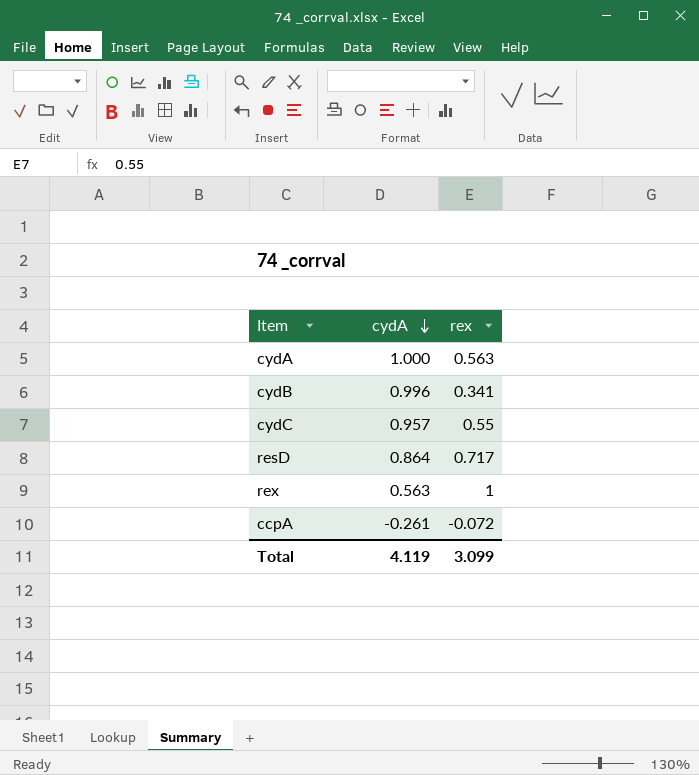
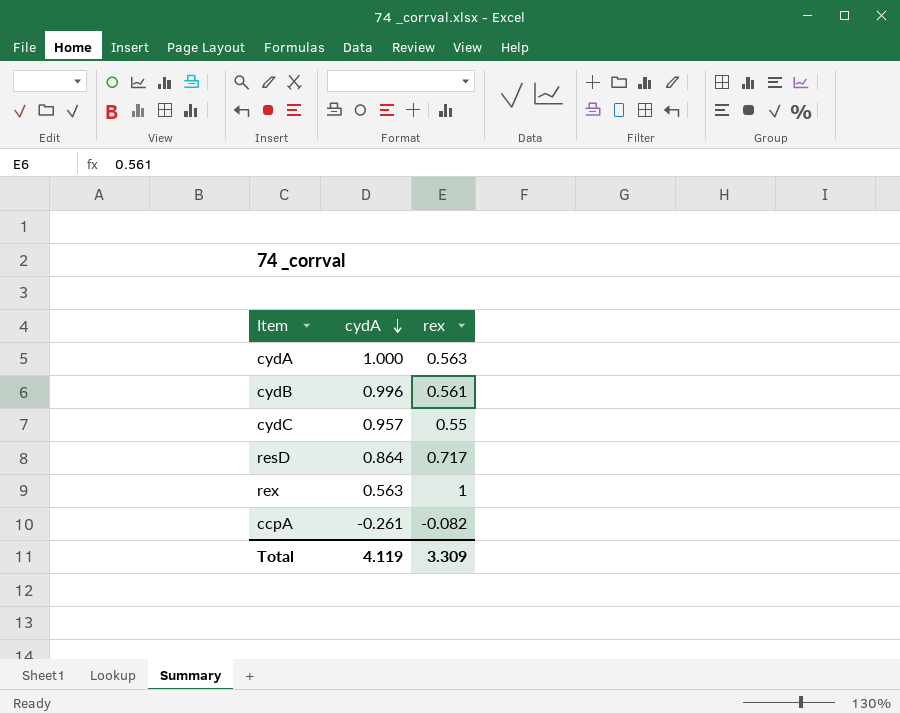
cydB | rex: 0.341 -> 0.561
ccpA | rex: -0.072 -> -0.082
Total | rex: 3.099 -> 3.309

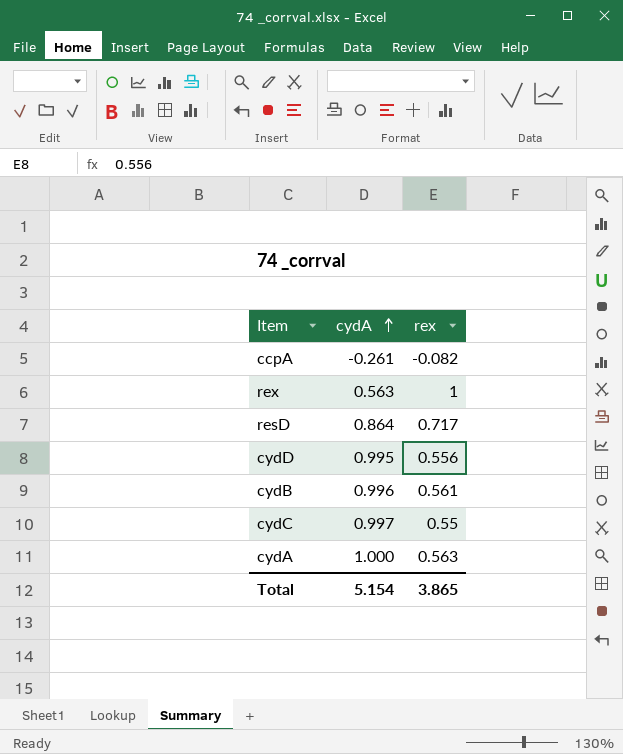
row order: cydA descending -> cydA ascending
row cydD: none -> 0.995 | 0.556
cydC | cydA: 0.957 -> 0.997
Total | cydA: 4.119 -> 5.154
Total | rex: 3.309 -> 3.865

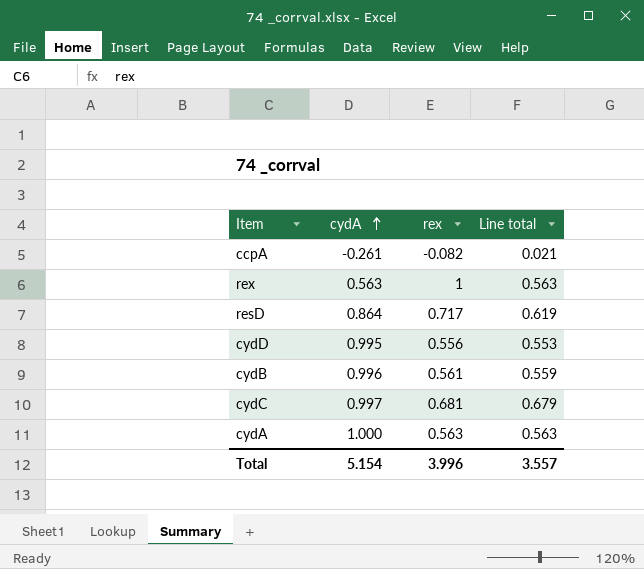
column Line total | formula: none -> [cydA] * [rex]
cydC | rex: 0.55 -> 0.681
Total | rex: 3.865 -> 3.996

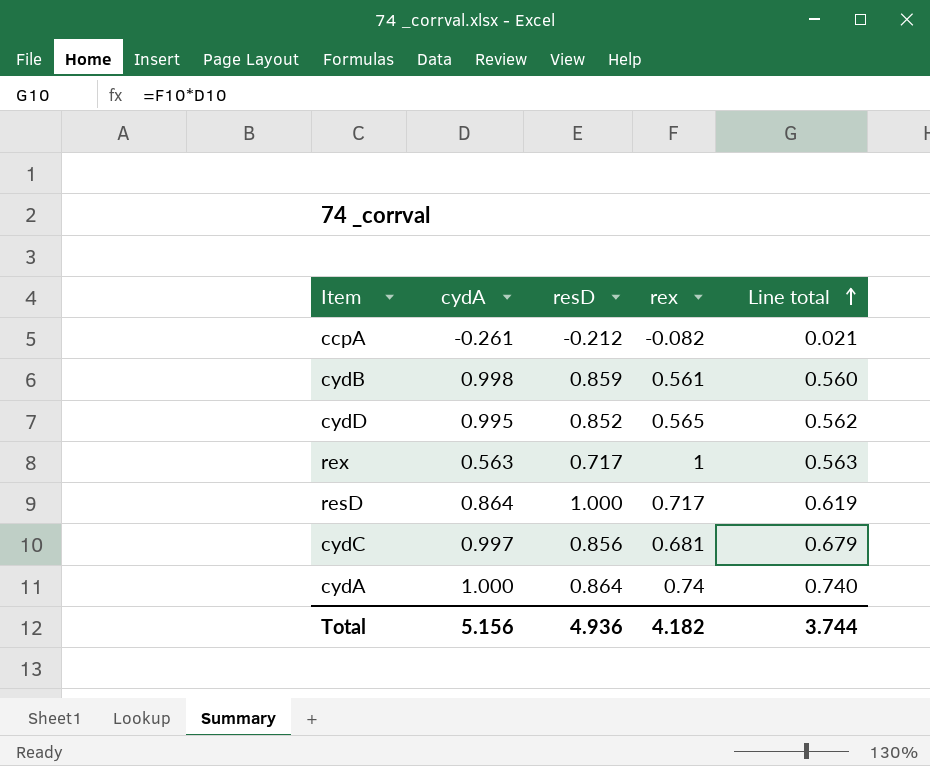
row order: cydA ascending -> Line total ascending
column resD | position: none -> 3
cydB | cydA: 0.996 -> 0.998
cydB | Line total: 0.559 -> 0.560
cydD | rex: 0.556 -> 0.565
cydD | Line total: 0.553 -> 0.562
cydA | rex: 0.563 -> 0.74
cydA | Line total: 0.563 -> 0.740
Total | cydA: 5.154 -> 5.156
Total | rex: 3.996 -> 4.182
Total | Line total: 3.557 -> 3.744

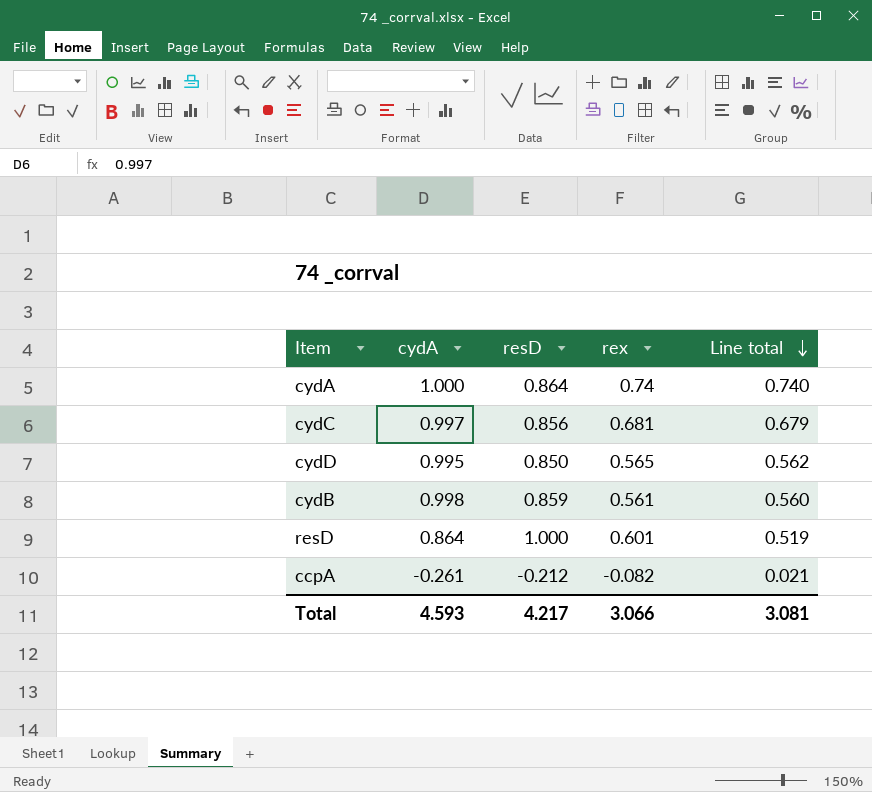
row order: Line total ascending -> Line total descending
row rex: 0.563 | 0.717 | 1 | 0.563 -> none
cydD | resD: 0.852 -> 0.850
resD | rex: 0.717 -> 0.601
resD | Line total: 0.619 -> 0.519
Total | cydA: 5.156 -> 4.593
Total | resD: 4.936 -> 4.217
Total | rex: 4.182 -> 3.066
Total | Line total: 3.744 -> 3.081

